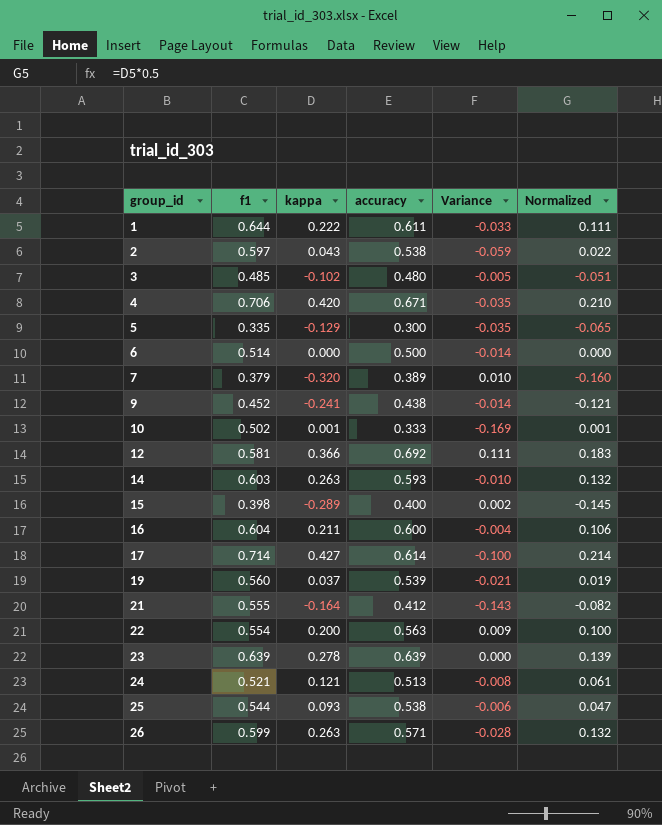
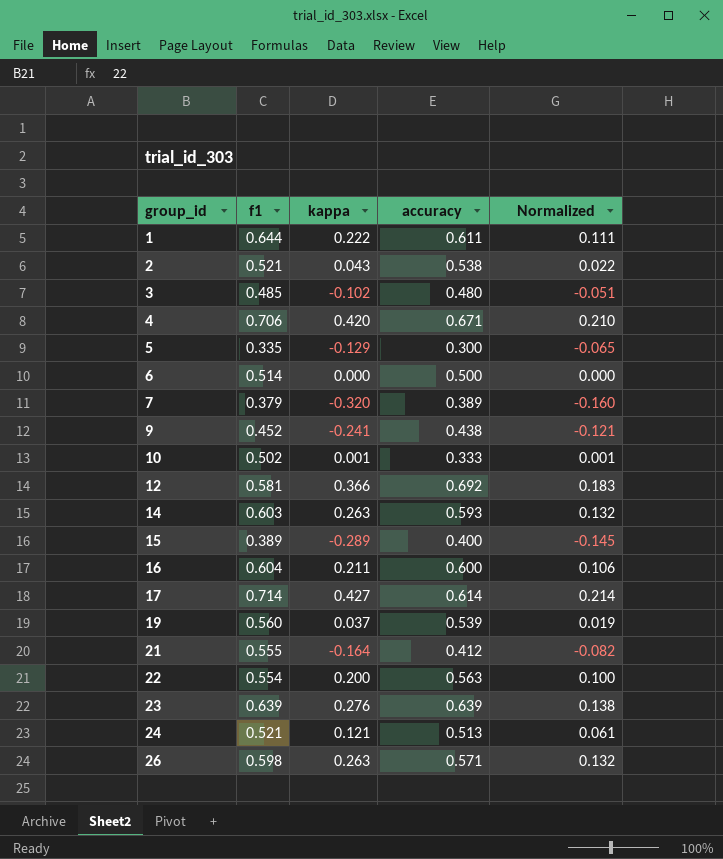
column Variance | formula: [accuracy] - [f1] -> none
row 25: 0.544 | 0.093 | 0.538 | -0.006 | 0.047 -> none
2 | f1: 0.597 -> 0.521
15 | f1: 0.398 -> 0.389
23 | kappa: 0.278 -> 0.276
23 | Normalized: 0.139 -> 0.138
26 | f1: 0.599 -> 0.598

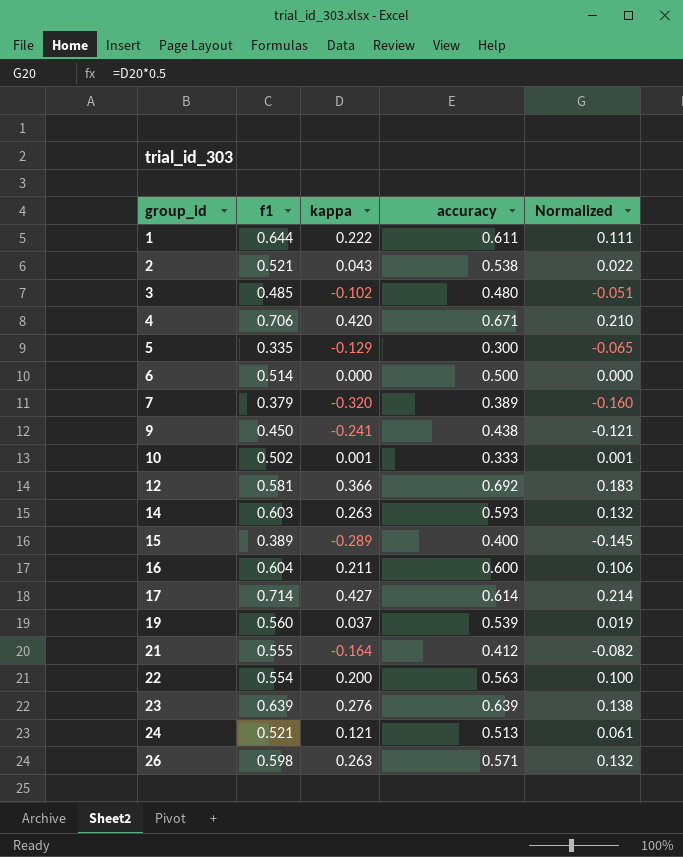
9 | f1: 0.452 -> 0.450

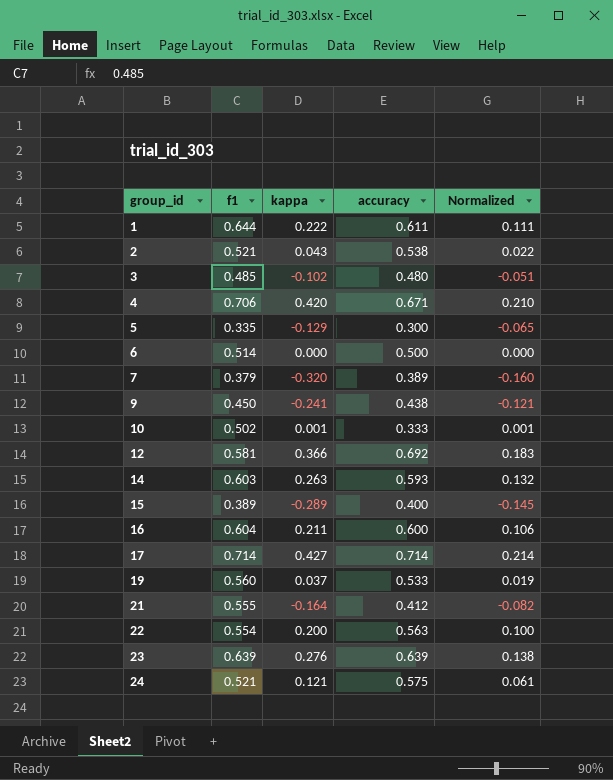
row 26: 0.598 | 0.263 | 0.571 | 0.132 -> none
17 | accuracy: 0.614 -> 0.714
19 | accuracy: 0.539 -> 0.533
24 | accuracy: 0.513 -> 0.575

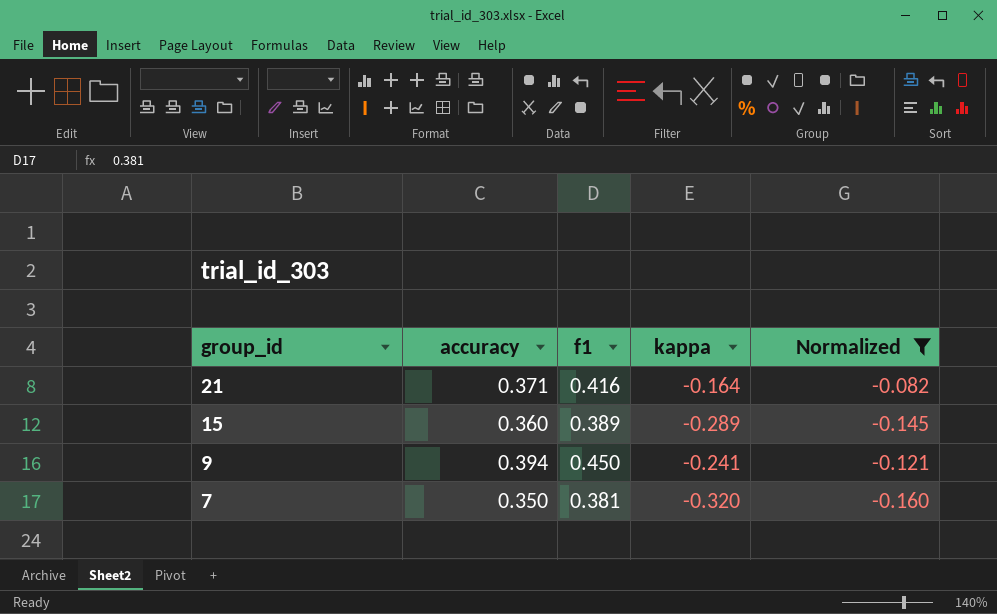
filter: none -> Normalized <= -0.082
row order: group_id ascending -> group_id descending
column accuracy | position: 4 -> 2
21 | accuracy: 0.412 -> 0.371
21 | f1: 0.555 -> 0.416
15 | accuracy: 0.400 -> 0.360
9 | accuracy: 0.438 -> 0.394
7 | accuracy: 0.389 -> 0.350
7 | f1: 0.379 -> 0.381

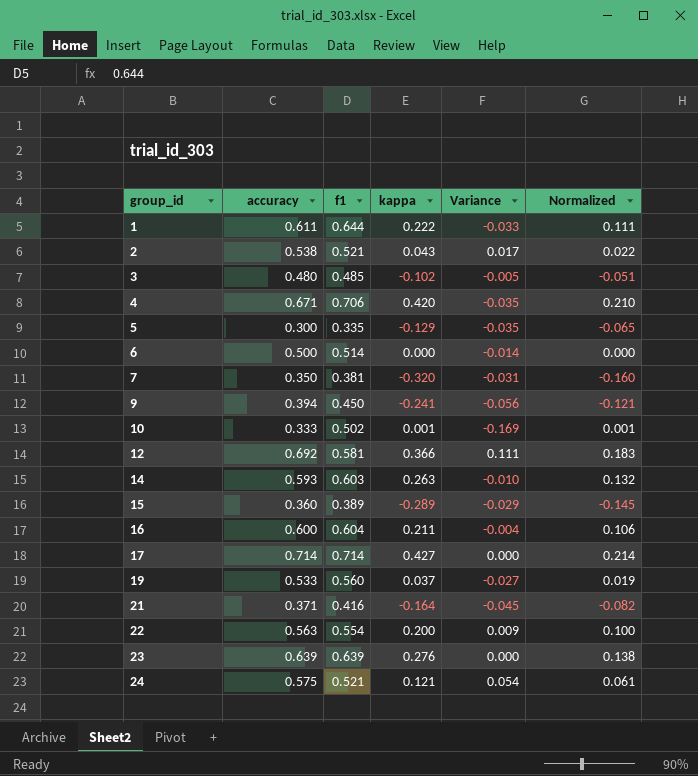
filter: Normalized <= -0.082 -> none
row order: group_id descending -> group_id ascending
column Variance | formula: none -> [accuracy] - [f1]

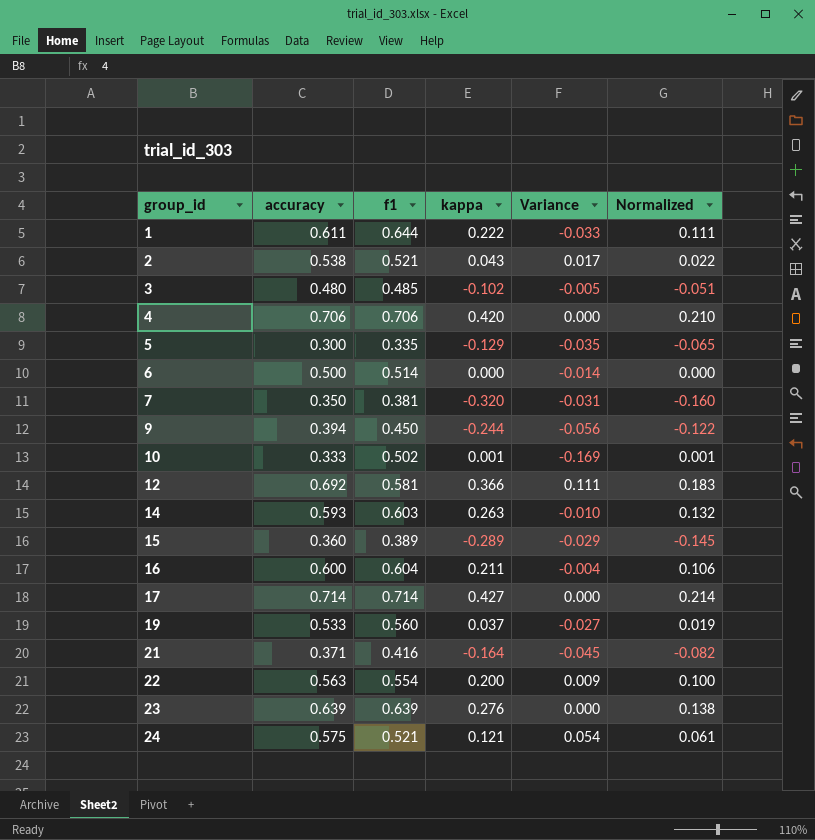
4 | accuracy: 0.671 -> 0.706
4 | Variance: -0.035 -> 0.000
9 | kappa: -0.241 -> -0.244
9 | Normalized: -0.121 -> -0.122

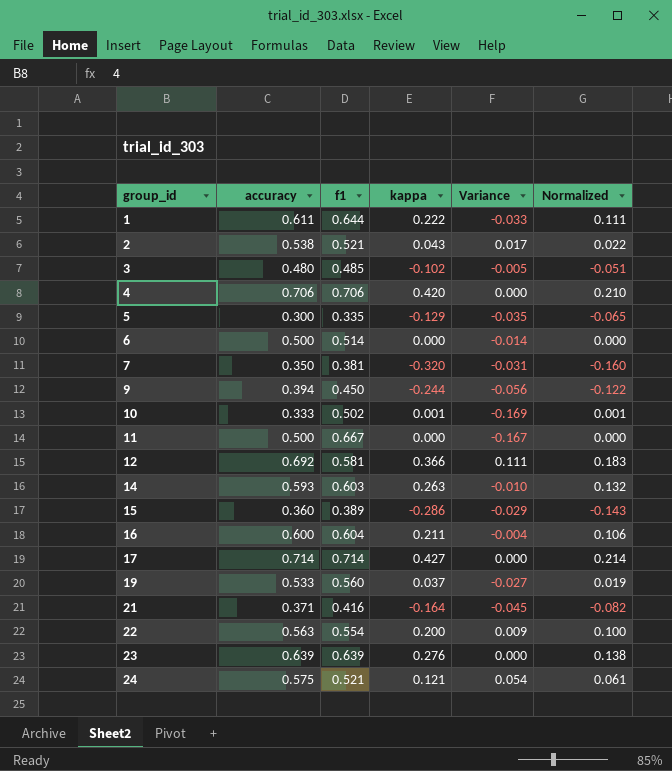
row 11: none -> 0.500 | 0.667 | 0.000 | -0.167 | 0.000
15 | kappa: -0.289 -> -0.286
15 | Normalized: -0.145 -> -0.143

